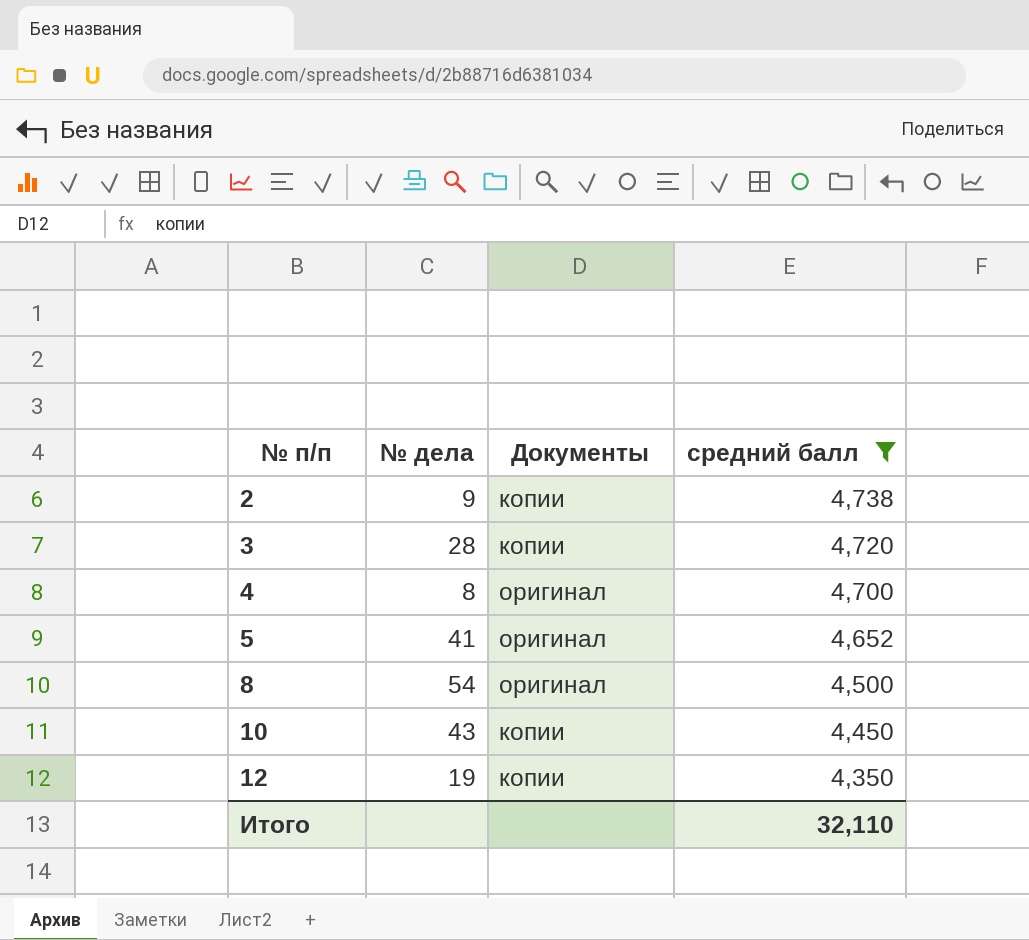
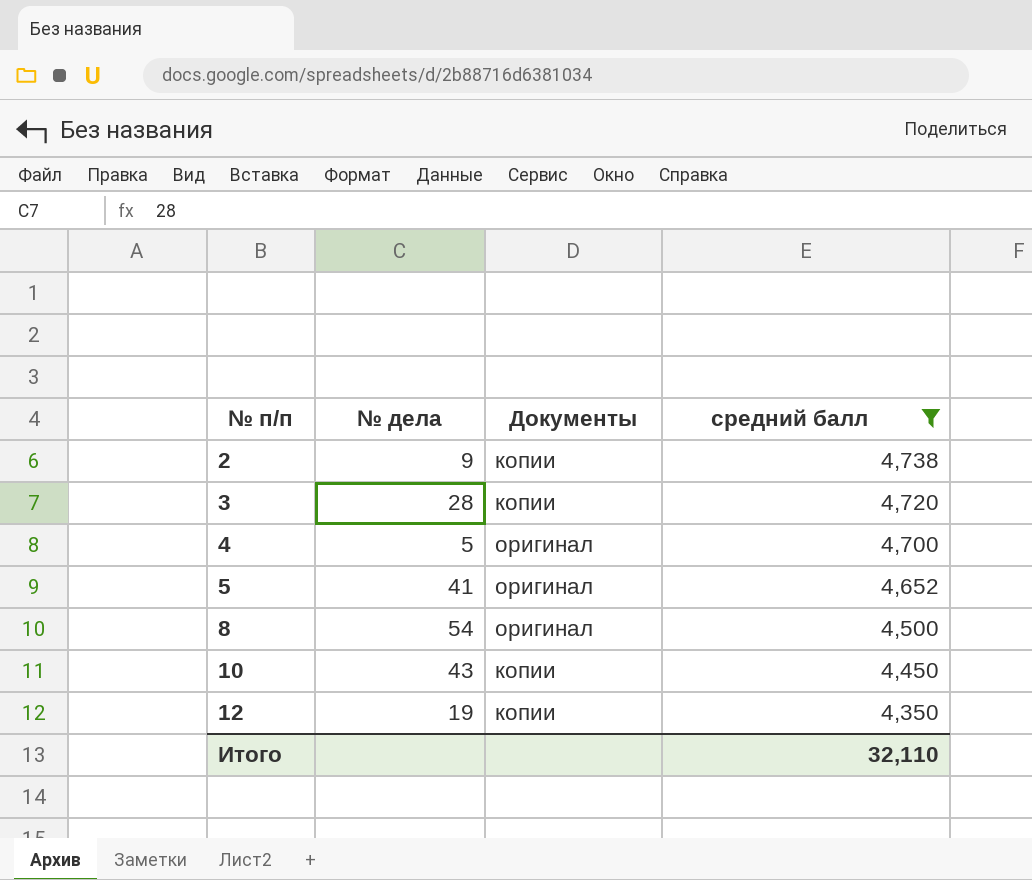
4 | № дела: 8 -> 5

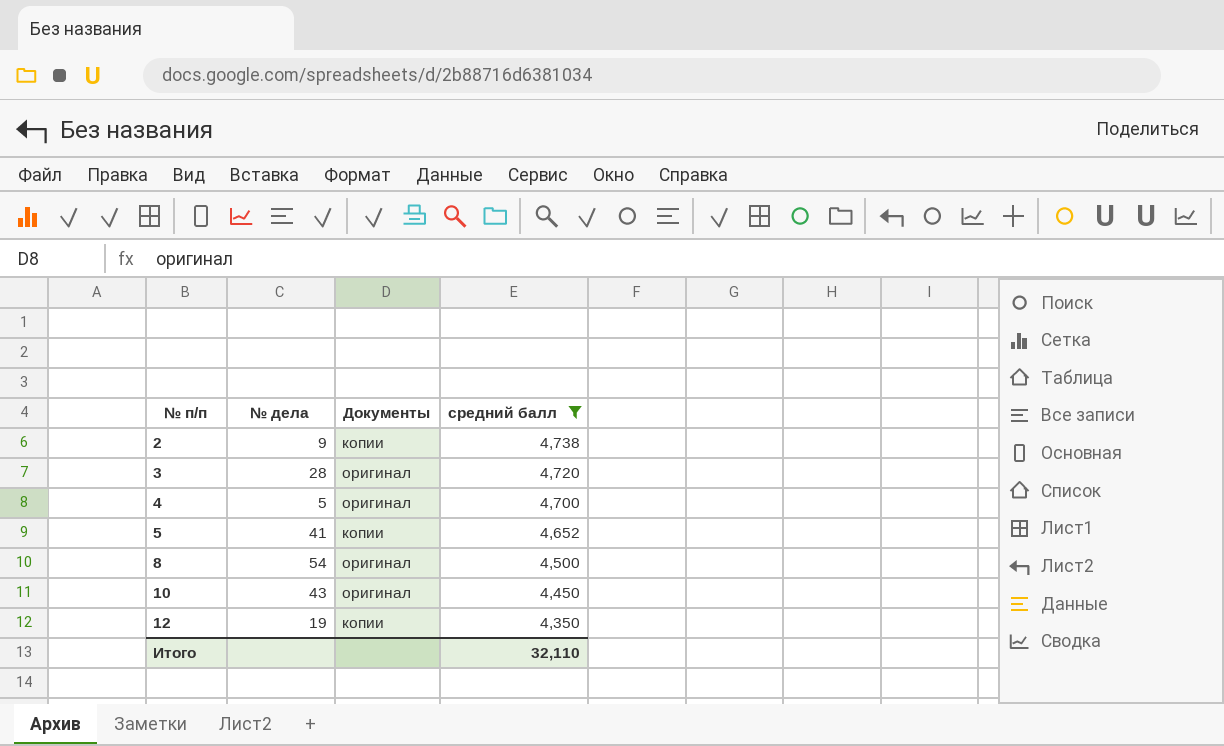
3 | Документы: копии -> оригинал
5 | Документы: оригинал -> копии
10 | Документы: копии -> оригинал

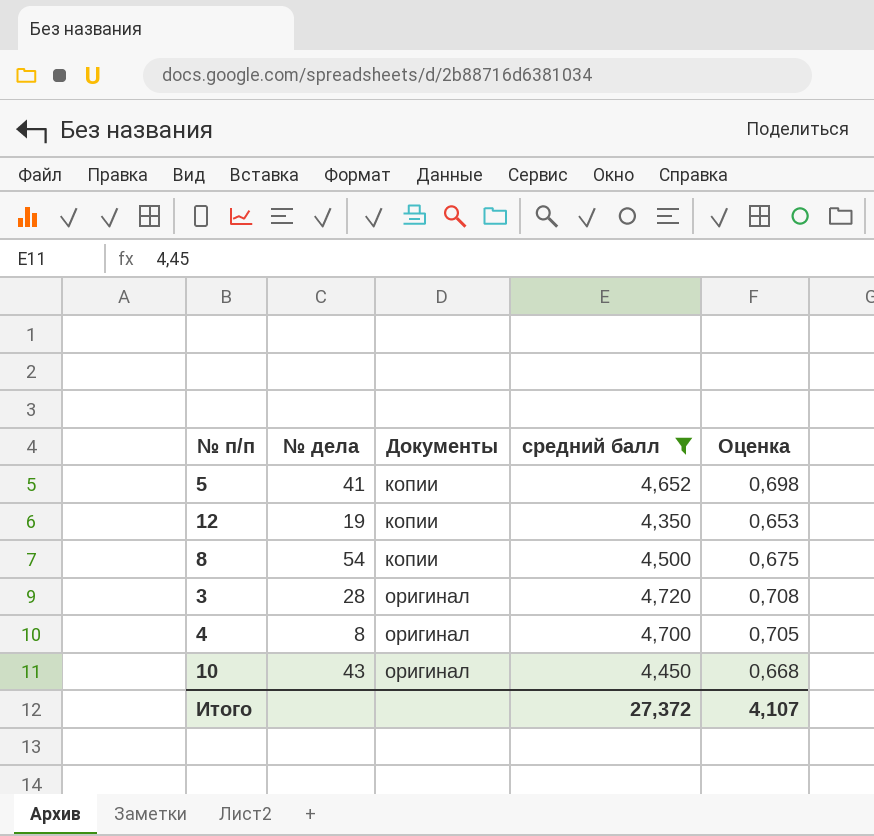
row order: № п/п ascending -> Документы ascending
column Оценка | formula: none -> [средний балл] * 0,15
row 2: 9 | копии | 4,738 -> none
8 | Документы: оригинал -> копии
4 | № дела: 5 -> 8
Итого | средний балл: 32,110 -> 27,372

